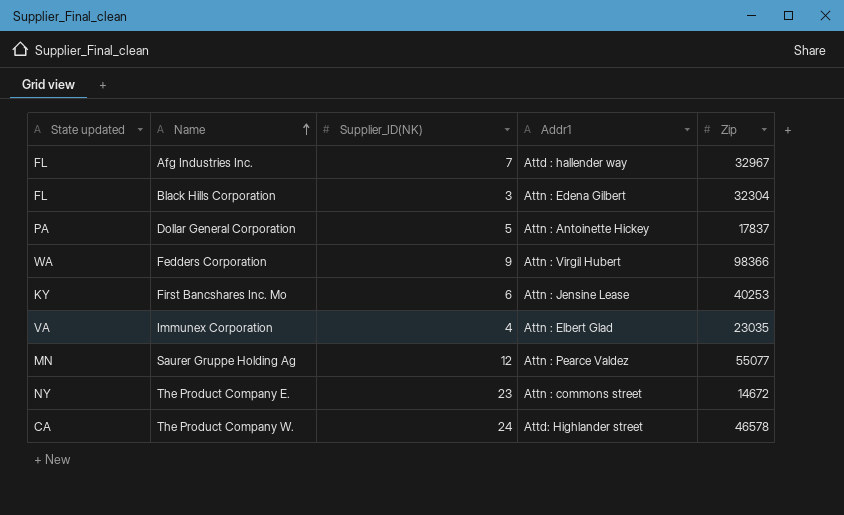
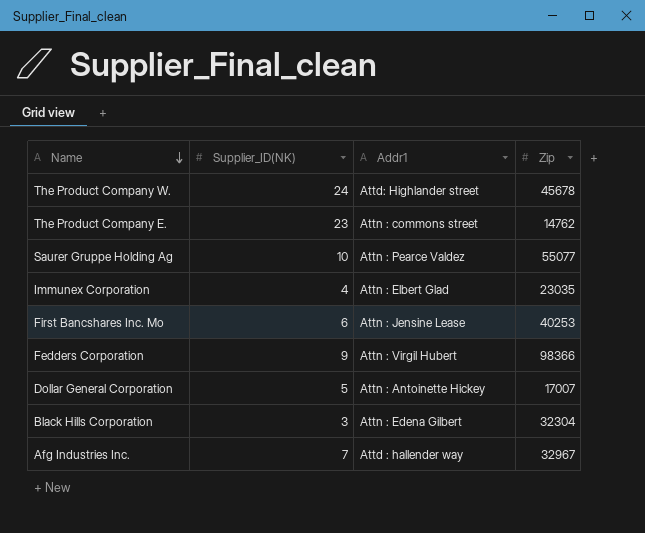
row order: Name ascending -> Name descending
column State updated | position: 1 -> none
The Product Company W. | Zip: 46578 -> 45678
The Product Company E. | Zip: 14672 -> 14762
Saurer Gruppe Holding Ag | Supplier_ID(NK): 12 -> 10
Dollar General Corporation | Zip: 17837 -> 17007

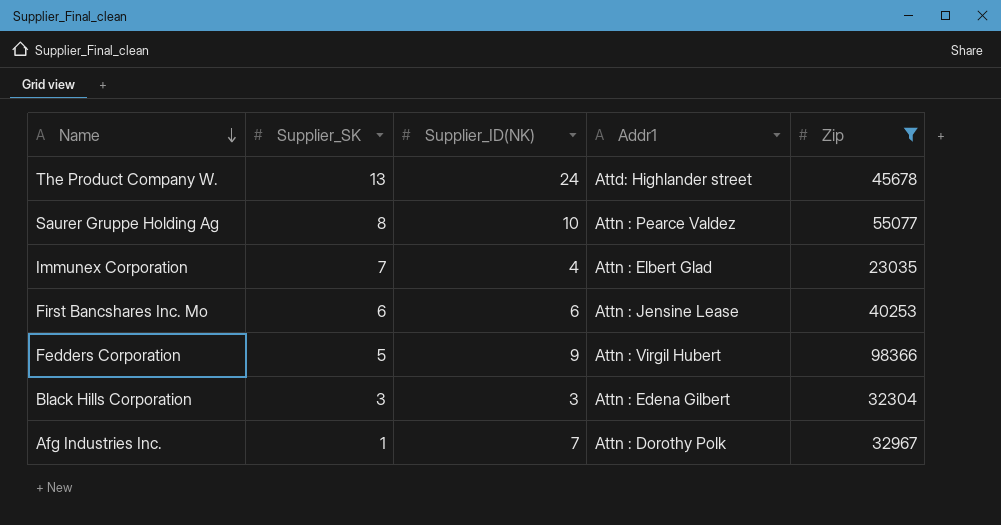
filter: none -> Zip >= 23035
column Supplier_SK | position: none -> 2
Afg Industries Inc. | Addr1: Attd : hallender way -> Attn : Dorothy Polk

